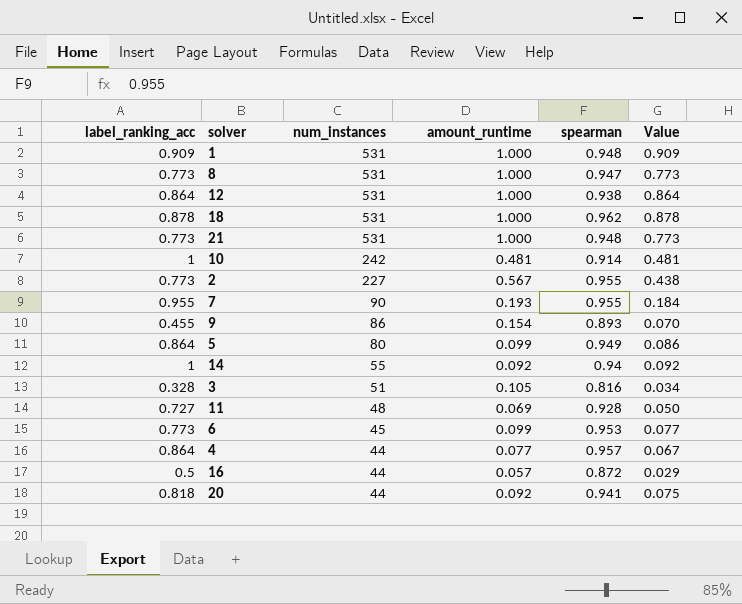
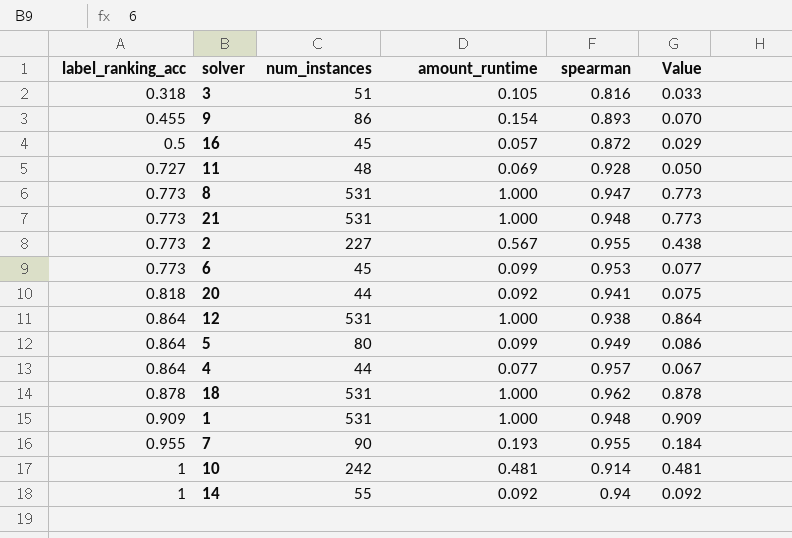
row order: num_instances descending -> label_ranking_acc ascending
3 | label_ranking_acc: 0.328 -> 0.318
3 | Value: 0.034 -> 0.033
16 | num_instances: 44 -> 45

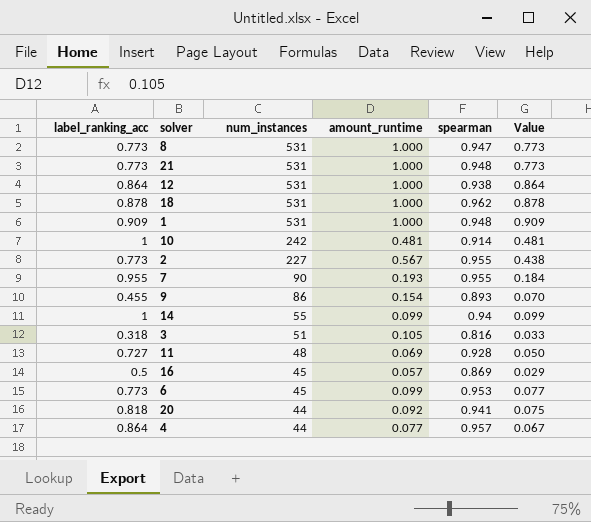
row order: label_ranking_acc ascending -> num_instances descending
row 5: 0.864 | 80 | 0.099 | 0.949 | 0.086 -> none
14 | amount_runtime: 0.092 -> 0.099
14 | Value: 0.092 -> 0.099
16 | spearman: 0.872 -> 0.869

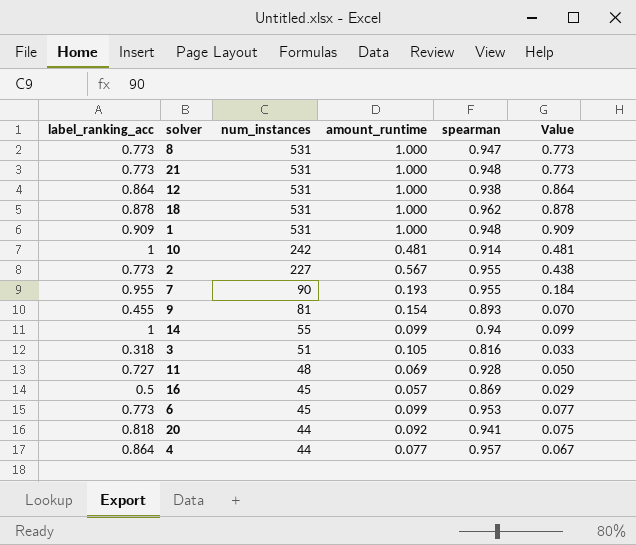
9 | num_instances: 86 -> 81

